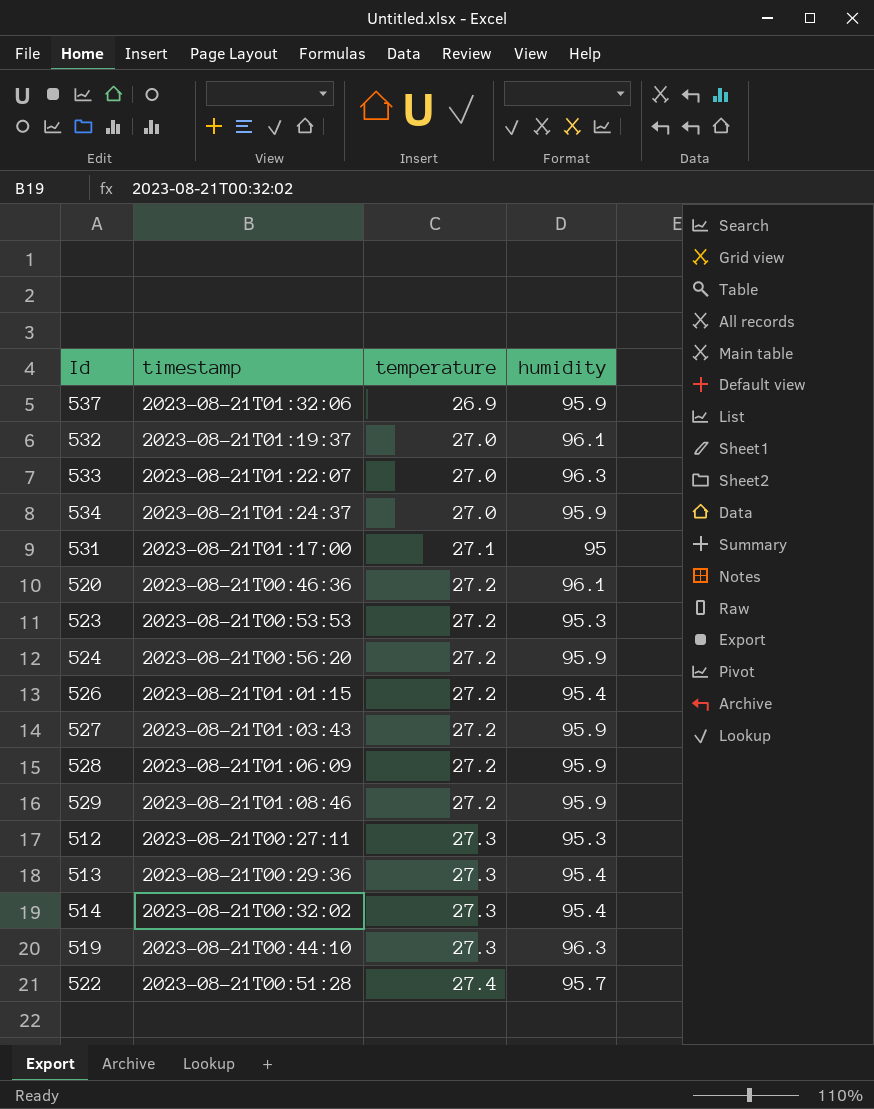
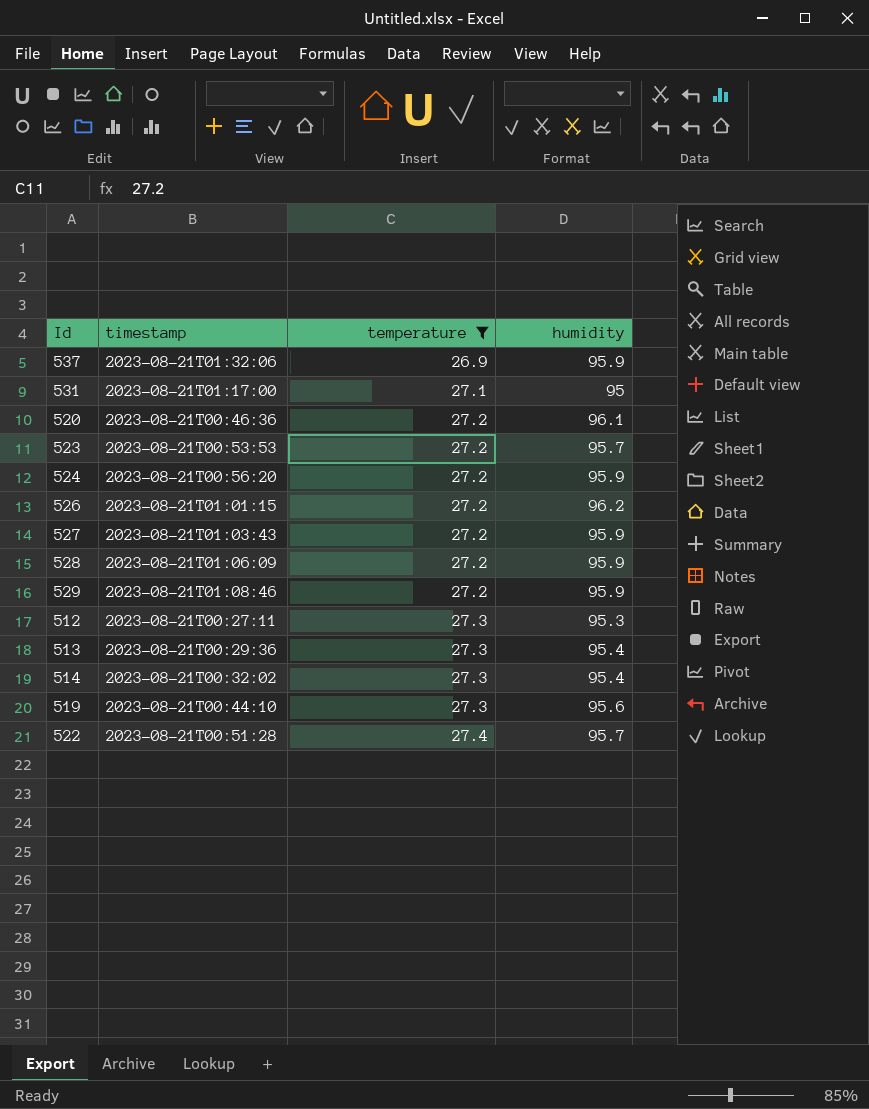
filter: none -> temperature != 27.0
523 | humidity: 95.3 -> 95.7
526 | humidity: 95.4 -> 96.2
519 | humidity: 96.3 -> 95.6

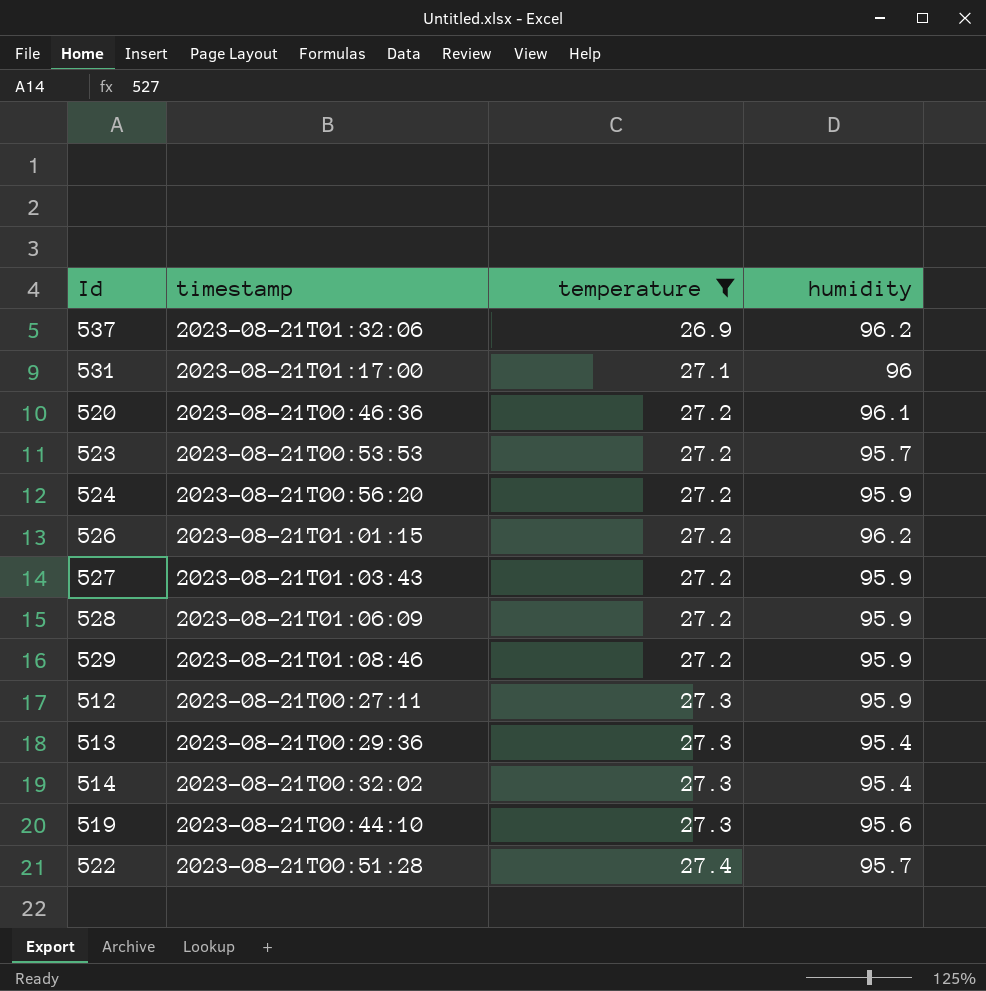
537 | humidity: 95.9 -> 96.2
531 | humidity: 95 -> 96
512 | humidity: 95.3 -> 95.9

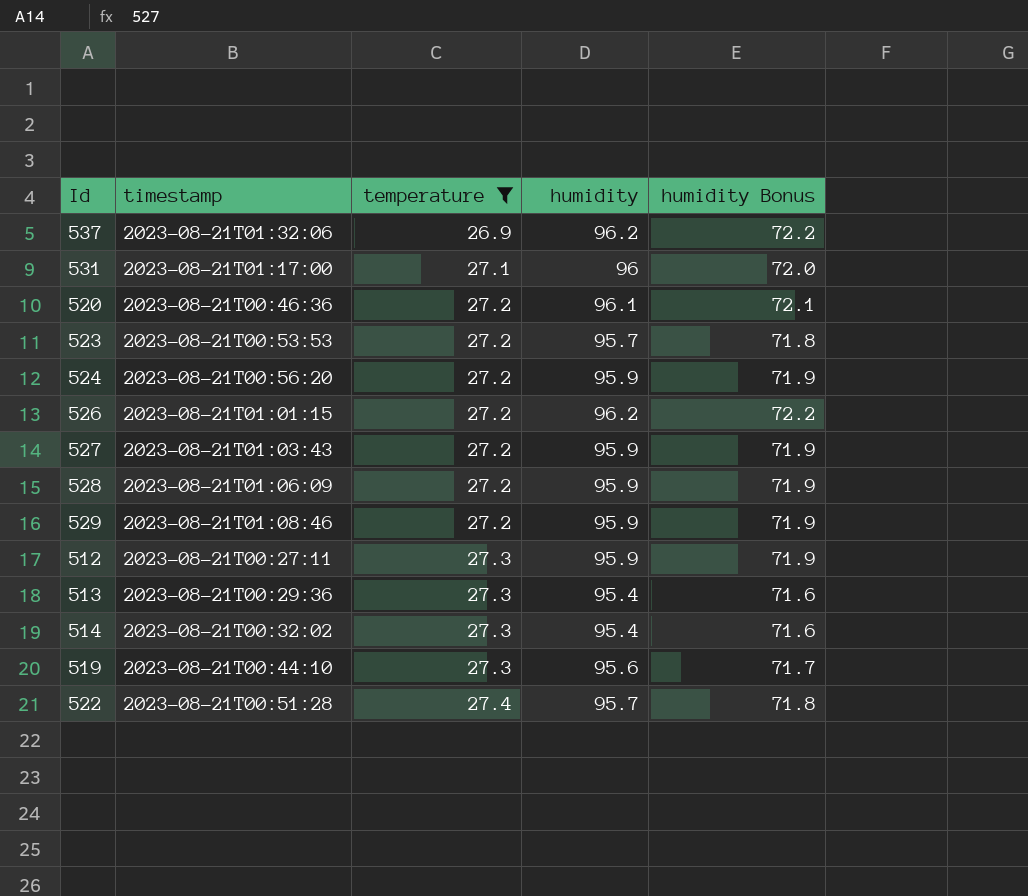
column humidity Bonus | formula: none -> [humidity] * 0.75

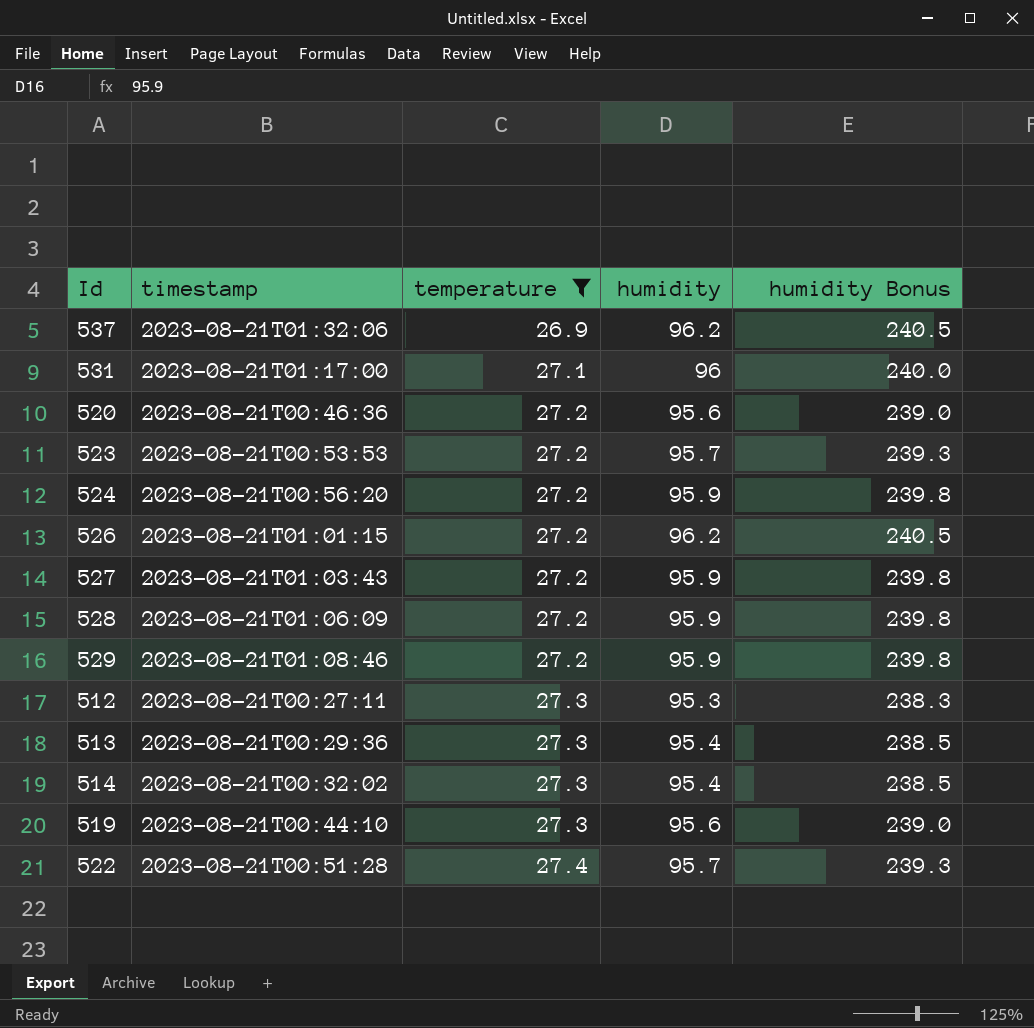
column humidity Bonus | formula: [humidity] * 0.75 -> [humidity] * 2.5
520 | humidity: 96.1 -> 95.6
512 | humidity: 95.9 -> 95.3

